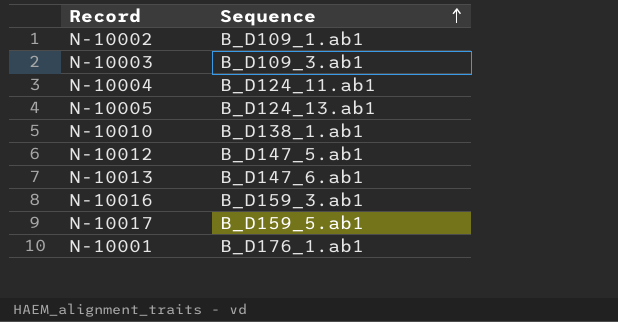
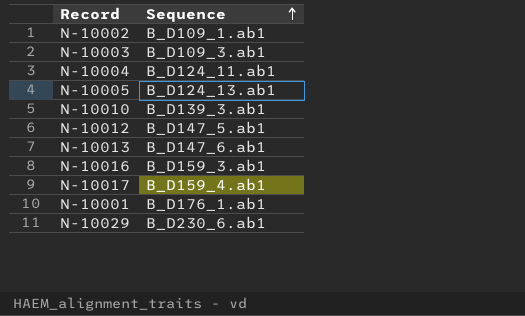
N-10010 | Sequence: B_D138_1.ab1 -> B_D139_3.ab1
N-10017 | Sequence: B_D159_5.ab1 -> B_D159_4.ab1
row N-10029: none -> B_D230_6.ab1

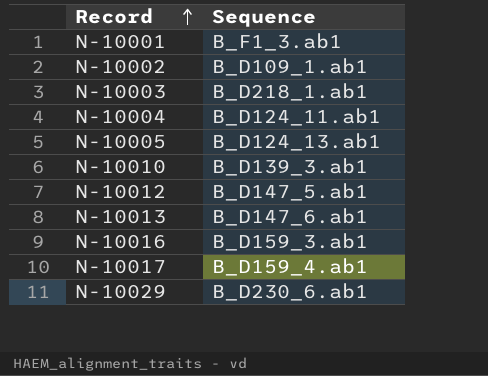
row order: Sequence ascending -> Record ascending
N-10001 | Sequence: B_D176_1.ab1 -> B_F1_3.ab1
N-10003 | Sequence: B_D109_3.ab1 -> B_D218_1.ab1

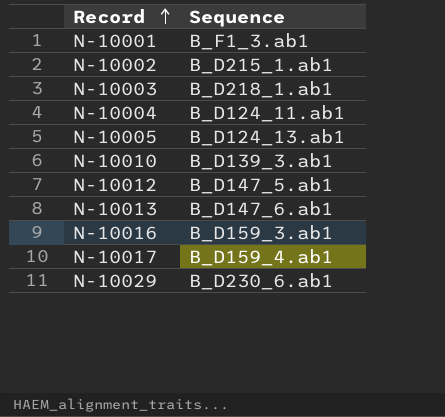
N-10002 | Sequence: B_D109_1.ab1 -> B_D215_1.ab1

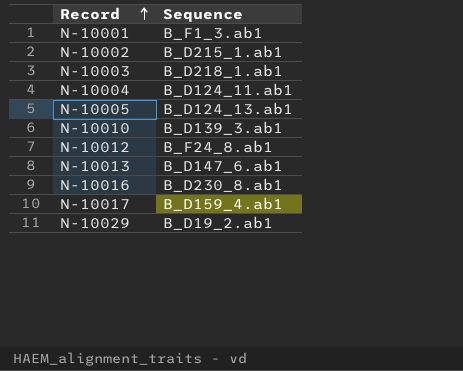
N-10012 | Sequence: B_D147_5.ab1 -> B_F24_8.ab1
N-10016 | Sequence: B_D159_3.ab1 -> B_D230_8.ab1
N-10029 | Sequence: B_D230_6.ab1 -> B_D19_2.ab1

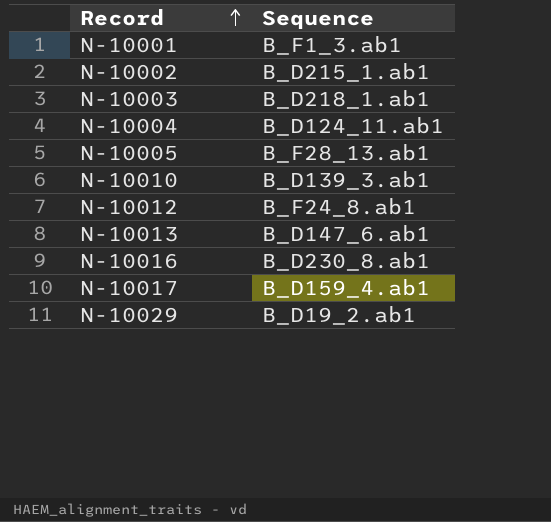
N-10005 | Sequence: B_D124_13.ab1 -> B_F28_13.ab1

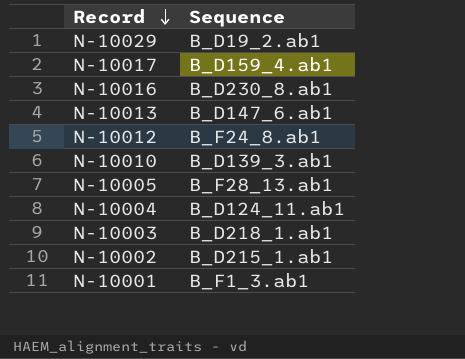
row order: Record ascending -> Record descending

